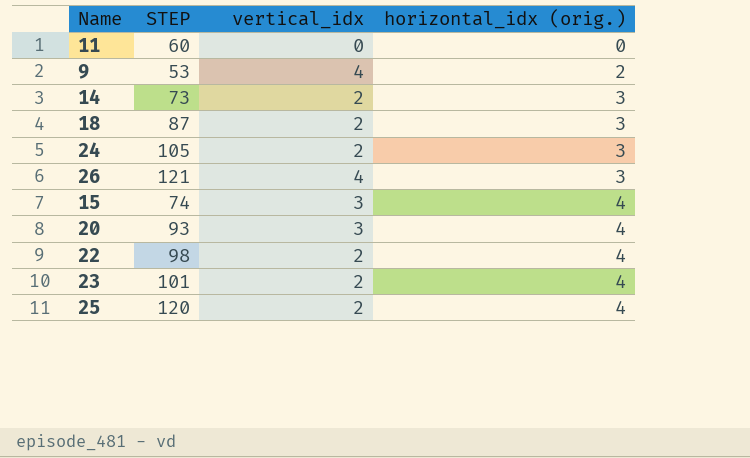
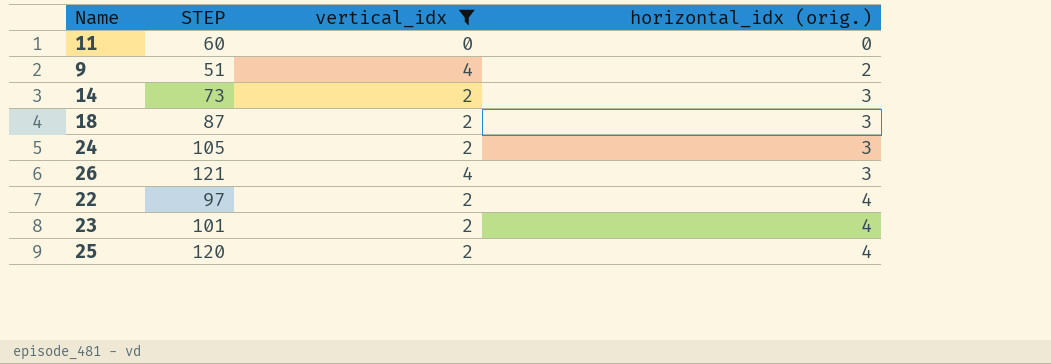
filter: none -> vertical_idx != 3
9 | STEP: 53 -> 51
22 | STEP: 98 -> 97

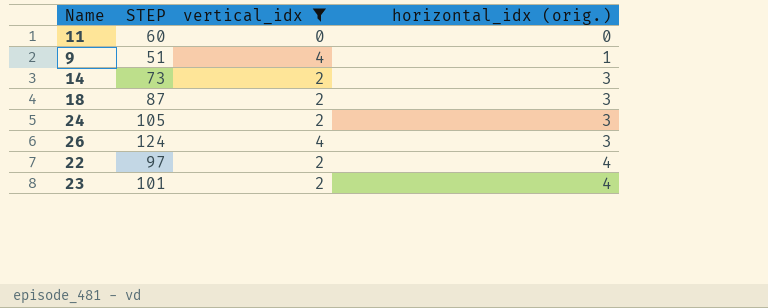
row 25: 120 | 2 | 4 -> none
9 | horizontal_idx (orig.): 2 -> 1
26 | STEP: 121 -> 124

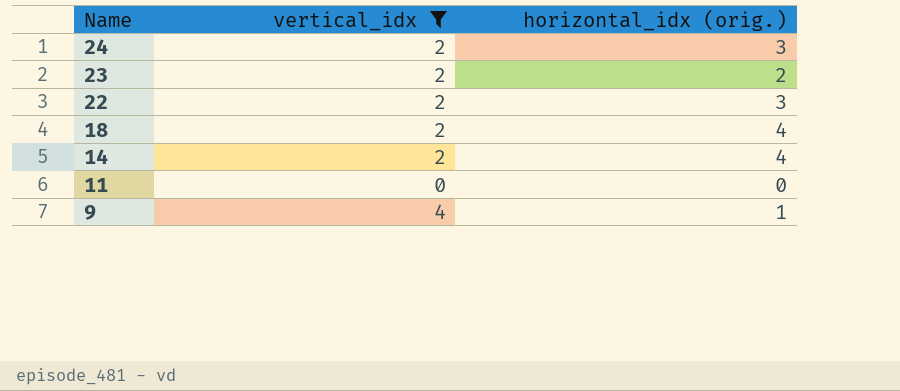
row order: horizontal_idx (orig.) ascending -> Name descending
column STEP | position: 2 -> none
row 26: 124 | 4 | 3 -> none
23 | horizontal_idx (orig.): 4 -> 2
22 | horizontal_idx (orig.): 4 -> 3
18 | horizontal_idx (orig.): 3 -> 4
14 | horizontal_idx (orig.): 3 -> 4

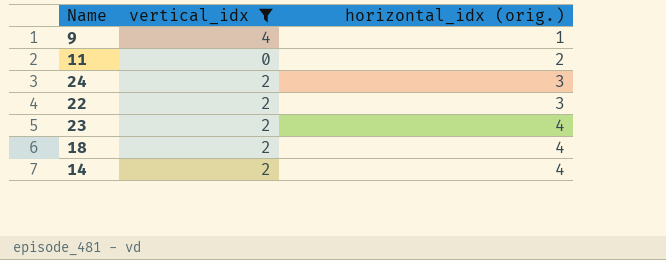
row order: Name descending -> horizontal_idx (orig.) ascending
11 | horizontal_idx (orig.): 0 -> 2
23 | horizontal_idx (orig.): 2 -> 4

